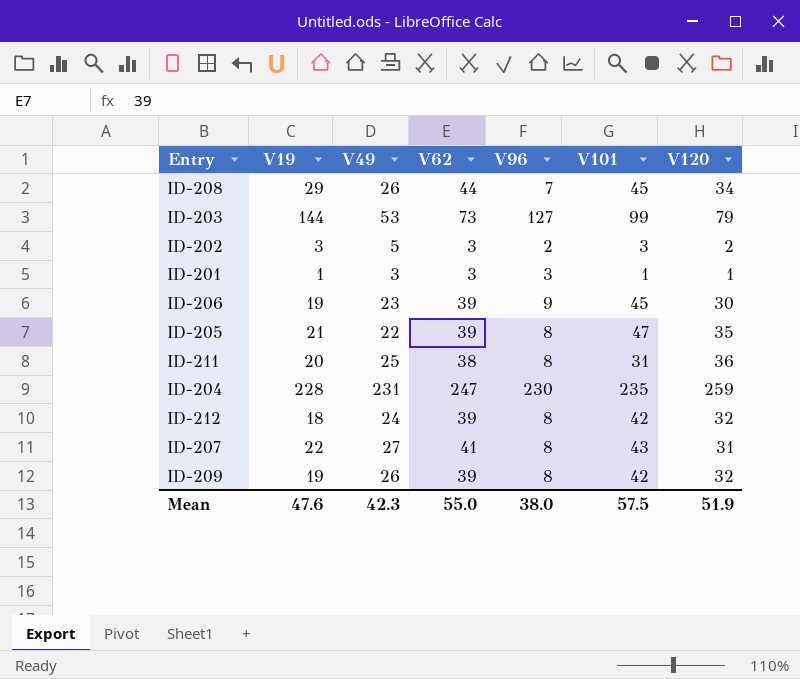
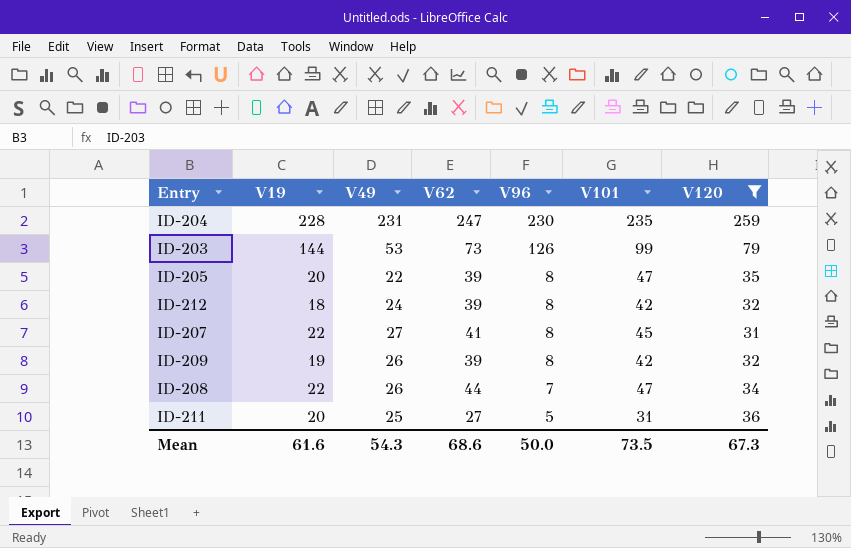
filter: none -> V120 >= 31
row order: none -> V96 descending
ID-203 | V96: 127 -> 126
ID-205 | V19: 21 -> 20
ID-207 | V101: 43 -> 45
ID-208 | V19: 29 -> 22
ID-208 | V101: 45 -> 47
ID-211 | V62: 38 -> 27
ID-211 | V96: 8 -> 5
Mean | V19: 47.6 -> 61.6
Mean | V49: 42.3 -> 54.3
Mean | V62: 55.0 -> 68.6
Mean | V96: 38.0 -> 50.0
Mean | V101: 57.5 -> 73.5
Mean | V120: 51.9 -> 67.3

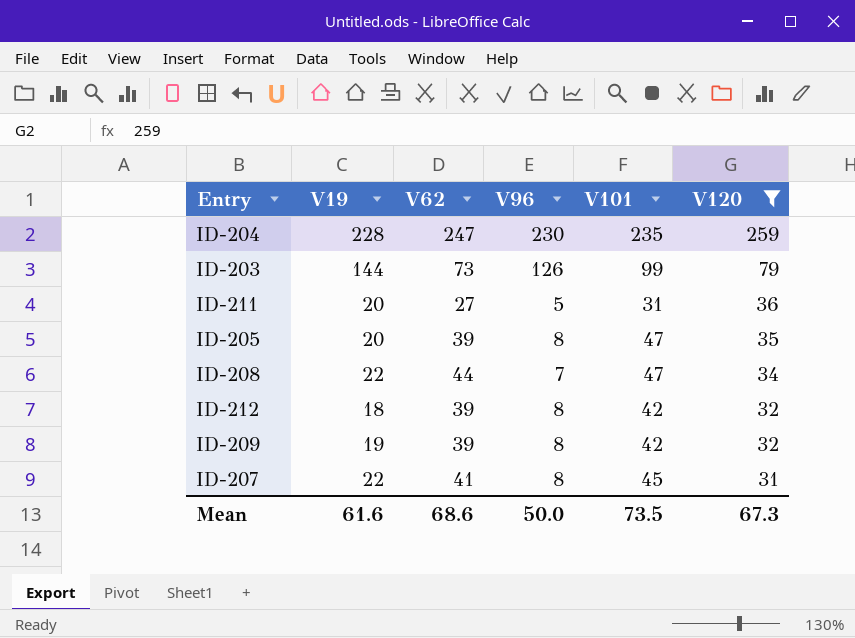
row order: V96 descending -> V120 descending
column V49 | position: 3 -> none

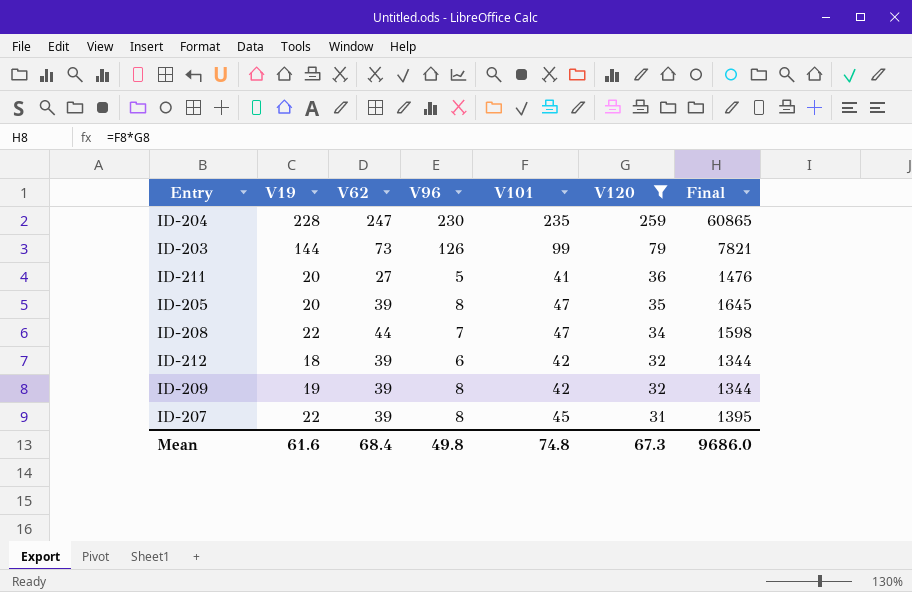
column Final | formula: none -> [V101] * [V120]
ID-211 | V101: 31 -> 41
ID-212 | V96: 8 -> 6
ID-207 | V62: 41 -> 39
Mean | V62: 68.6 -> 68.4
Mean | V96: 50.0 -> 49.8
Mean | V101: 73.5 -> 74.8

